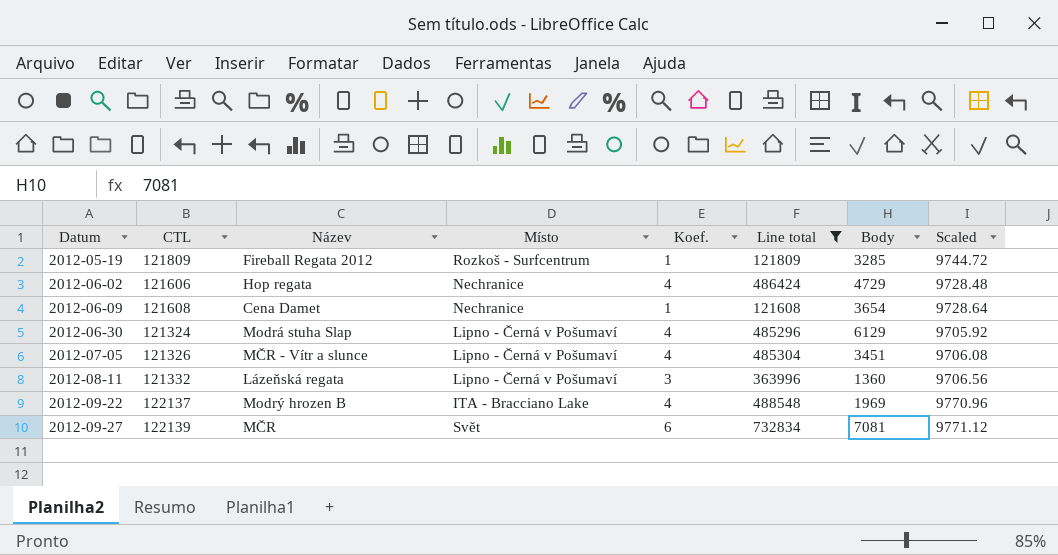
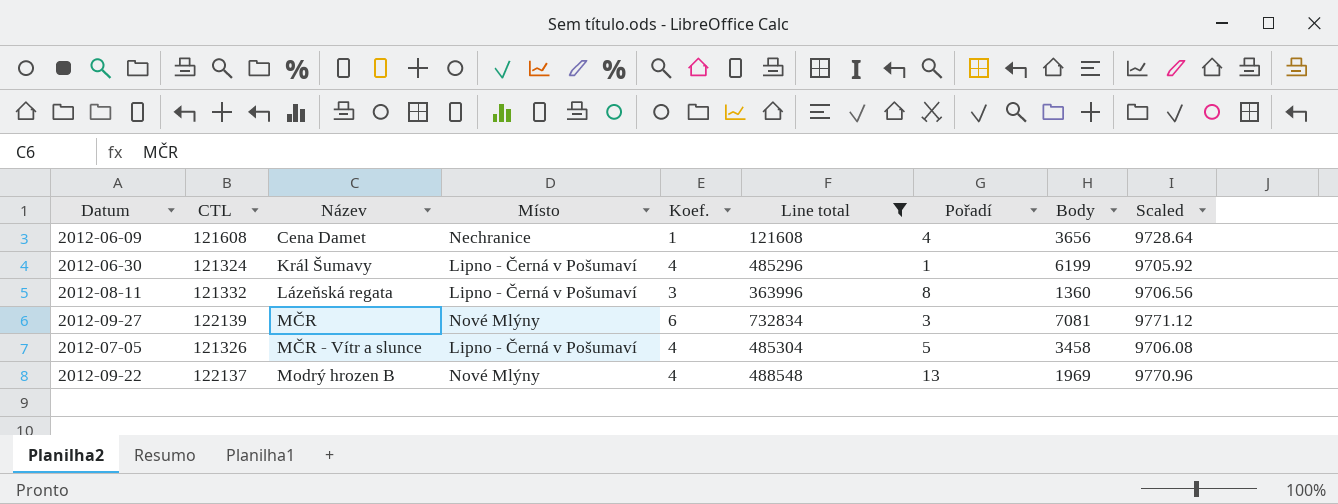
row order: Datum ascending -> Název ascending
column Pořadí | position: none -> 7
row 2012-05-19: 121809 | Fireball Regata 2012 | Rozkoš - Surfcentrum | 1 | 121809 | 3285 | 9744.72 -> none
row 2012-06-02: 121606 | Hop regata | Nechranice | 4 | 486424 | 4729 | 9728.48 -> none
2012-06-09 | Body: 3654 -> 3656
2012-06-30 | Název: Modrá stuha Slap -> Král Šumavy
2012-06-30 | Body: 6129 -> 6199
2012-09-27 | Místo: Svět -> Nové Mlýny
2012-07-05 | Body: 3451 -> 3458
2012-09-22 | Místo: ITA - Bracciano Lake -> Nové Mlýny

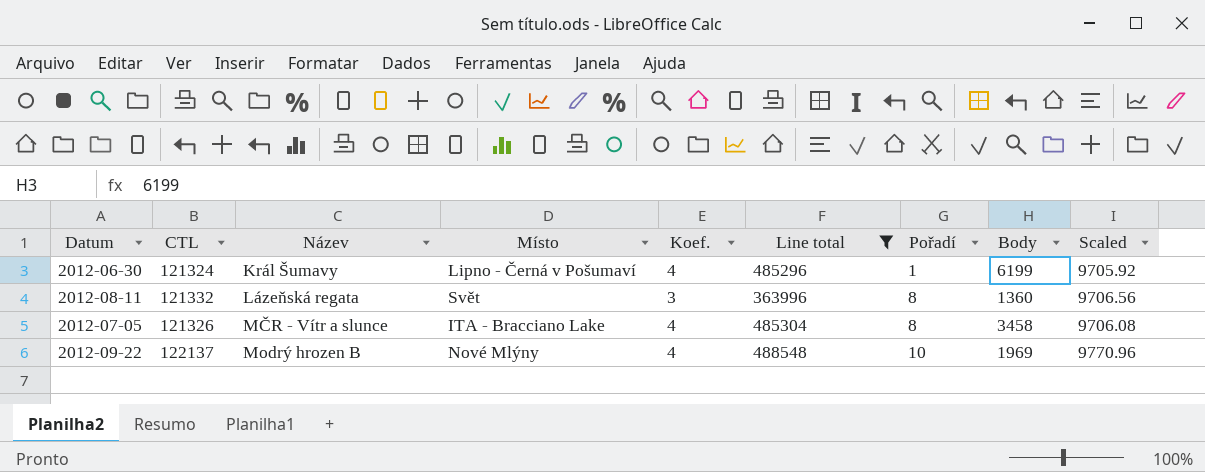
row 2012-06-09: 121608 | Cena Damet | Nechranice | 1 | 121608 | 4 | 3656 | 9728.64 -> none
row 2012-09-27: 122139 | MČR | Nové Mlýny | 6 | 732834 | 3 | 7081 | 9771.12 -> none
2012-08-11 | Místo: Lipno - Černá v Pošumaví -> Svět
2012-07-05 | Místo: Lipno - Černá v Pošumaví -> ITA - Bracciano Lake
2012-07-05 | Pořadí: 5 -> 8
2012-09-22 | Pořadí: 13 -> 10

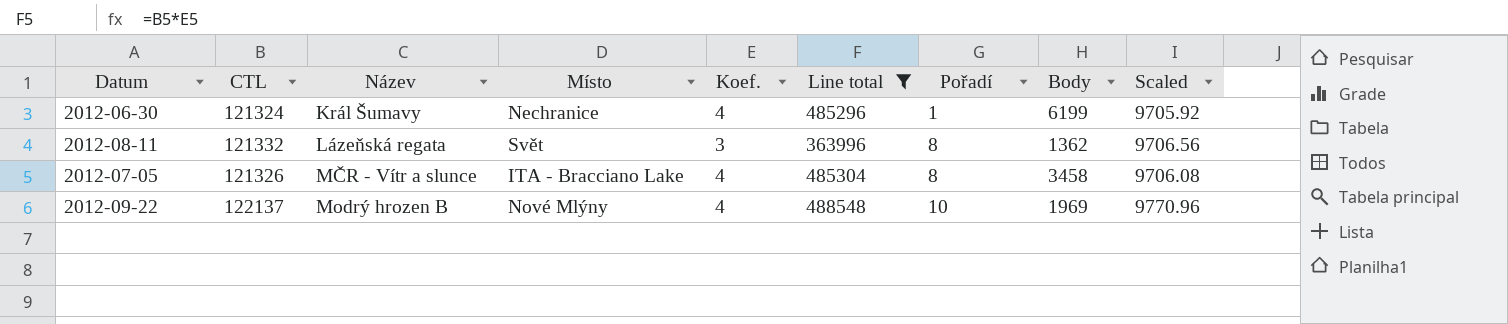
2012-06-30 | Místo: Lipno - Černá v Pošumaví -> Nechranice
2012-08-11 | Body: 1360 -> 1362

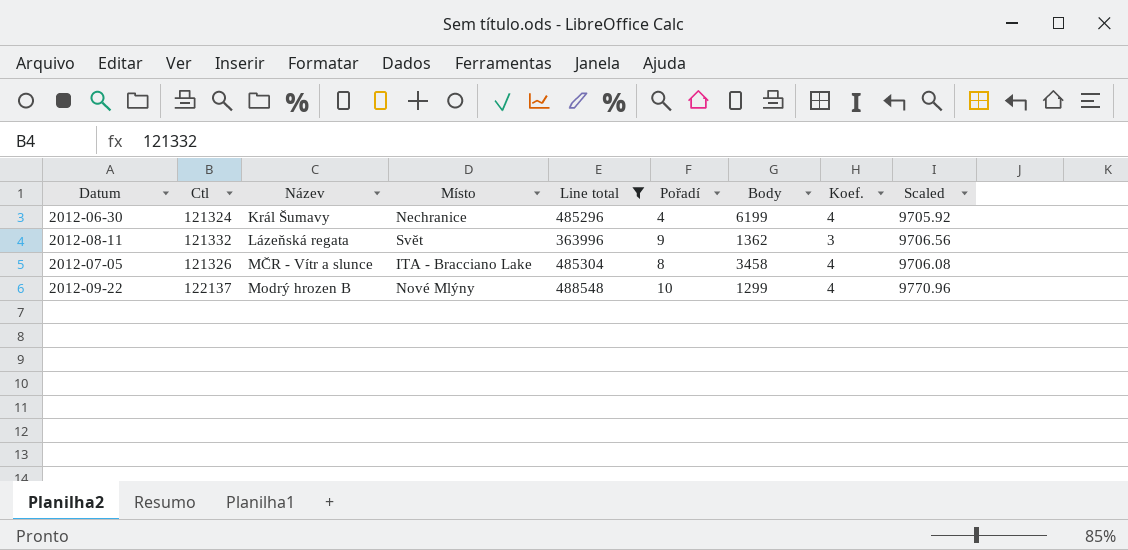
column name: CTL -> Ctl
column Koef. | position: 5 -> 8
2012-06-30 | Pořadí: 1 -> 4
2012-08-11 | Pořadí: 8 -> 9
2012-09-22 | Body: 1969 -> 1299

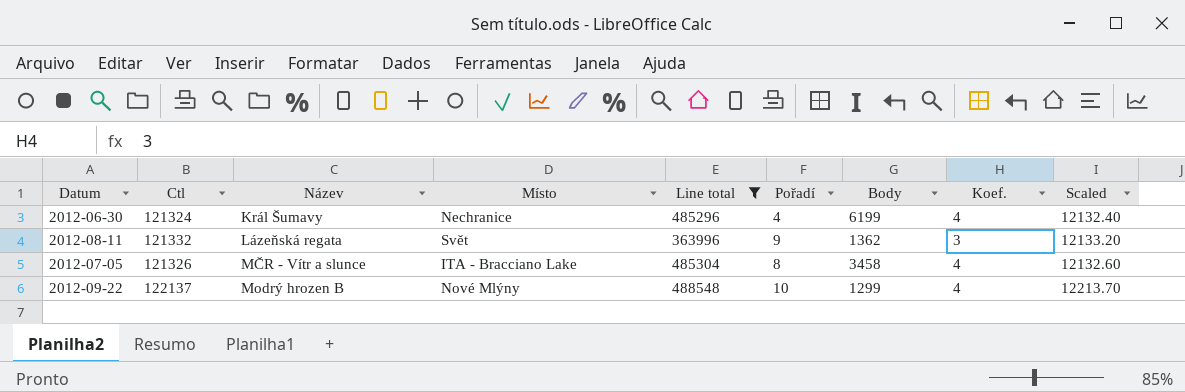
column Scaled | formula: [Ctl] * 0.08 -> [Ctl] * 0.1

